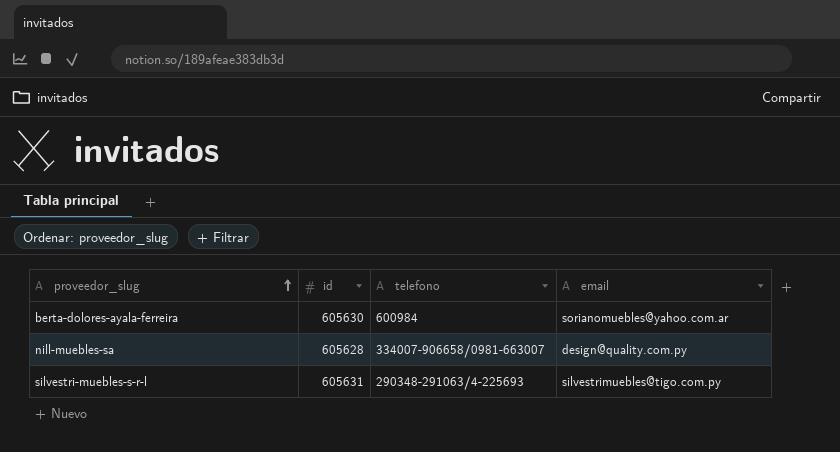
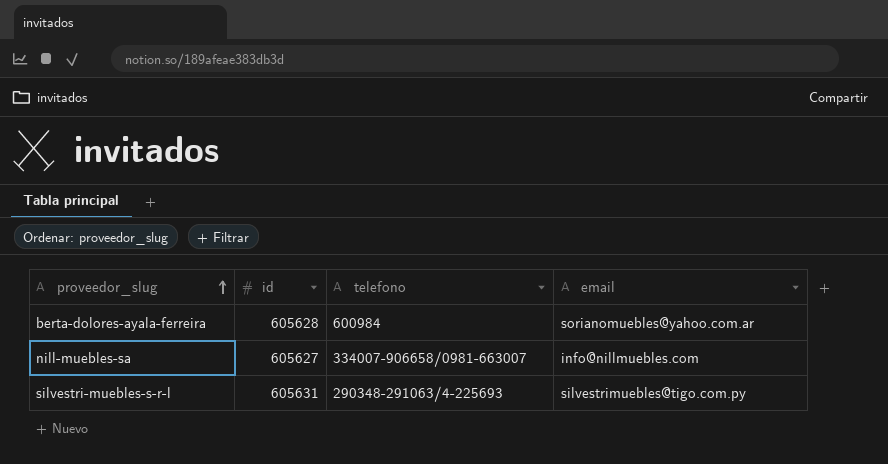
berta-dolores-ayala-ferreira | id: 605630 -> 605628
nill-muebles-sa | id: 605628 -> 605627
nill-muebles-sa | email: design@quality.com.py -> info@nillmuebles.com

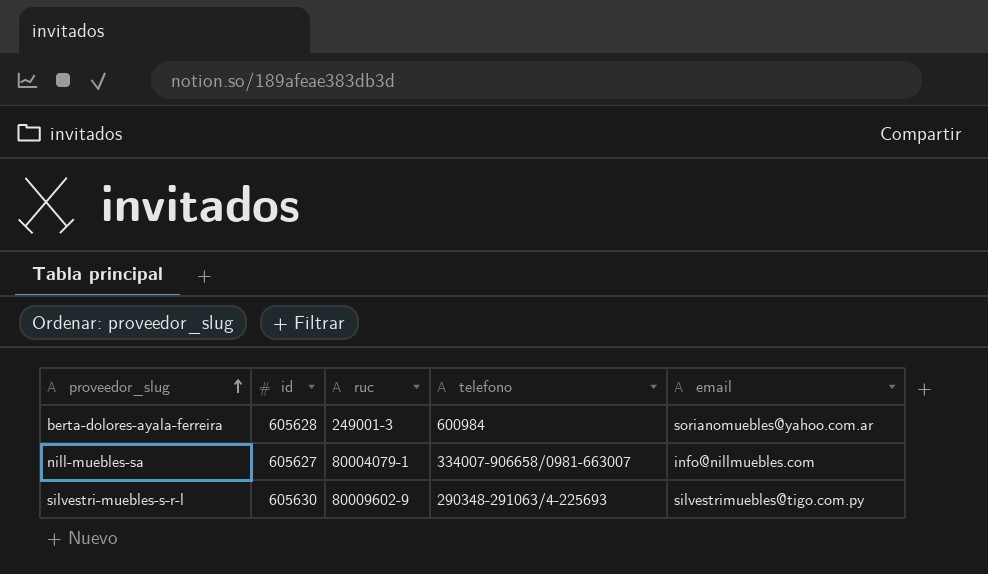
column ruc | position: none -> 3
silvestri-muebles-s-r-l | id: 605631 -> 605630

